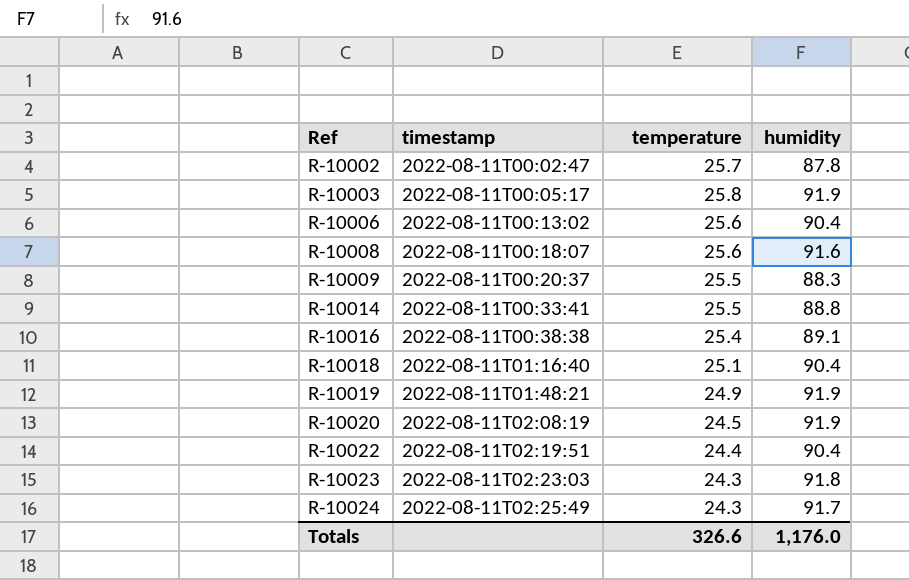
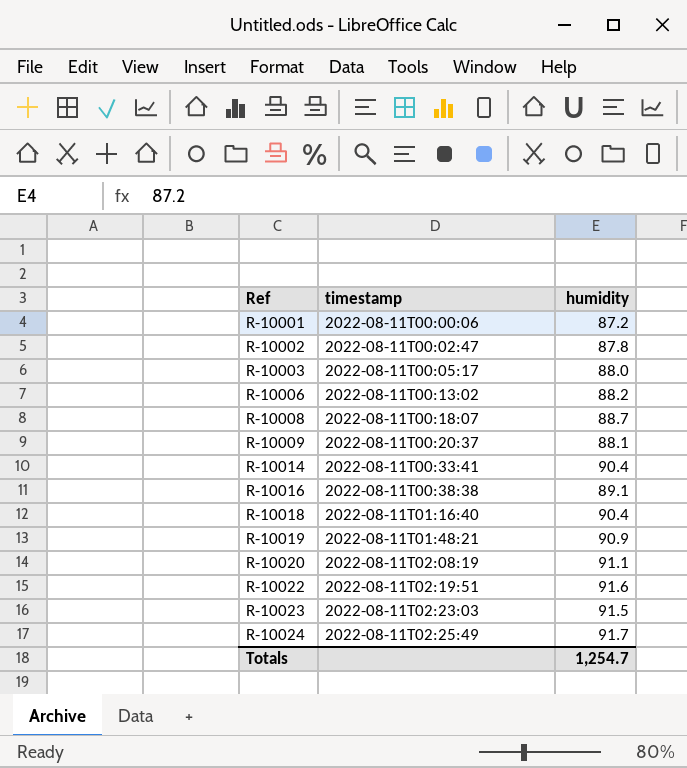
column temperature | position: 3 -> none
row R-10001: none -> 2022-08-11T00:00:06 | 87.2
R-10003 | humidity: 91.9 -> 88.0
R-10006 | humidity: 90.4 -> 88.2
R-10008 | humidity: 91.6 -> 88.7
R-10009 | humidity: 88.3 -> 88.1
R-10014 | humidity: 88.8 -> 90.4
R-10019 | humidity: 91.9 -> 90.9
R-10020 | humidity: 91.9 -> 91.1
R-10022 | humidity: 90.4 -> 91.6
R-10023 | humidity: 91.8 -> 91.5
Totals | humidity: 1,176.0 -> 1,254.7

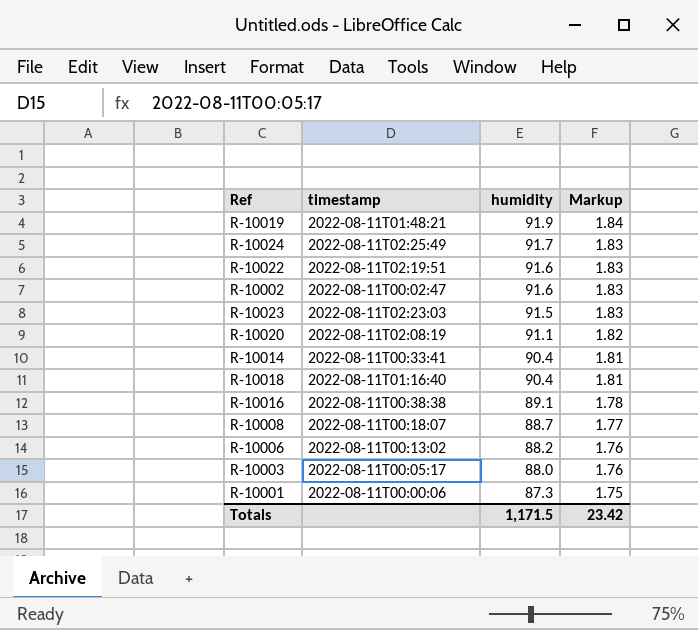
row order: Ref ascending -> humidity descending
column Markup | formula: none -> [humidity] * 0.02
row R-10009: 2022-08-11T00:20:37 | 88.1 -> none
R-10019 | humidity: 90.9 -> 91.9
R-10002 | humidity: 87.8 -> 91.6
R-10001 | humidity: 87.2 -> 87.3
Totals | humidity: 1,254.7 -> 1,171.5

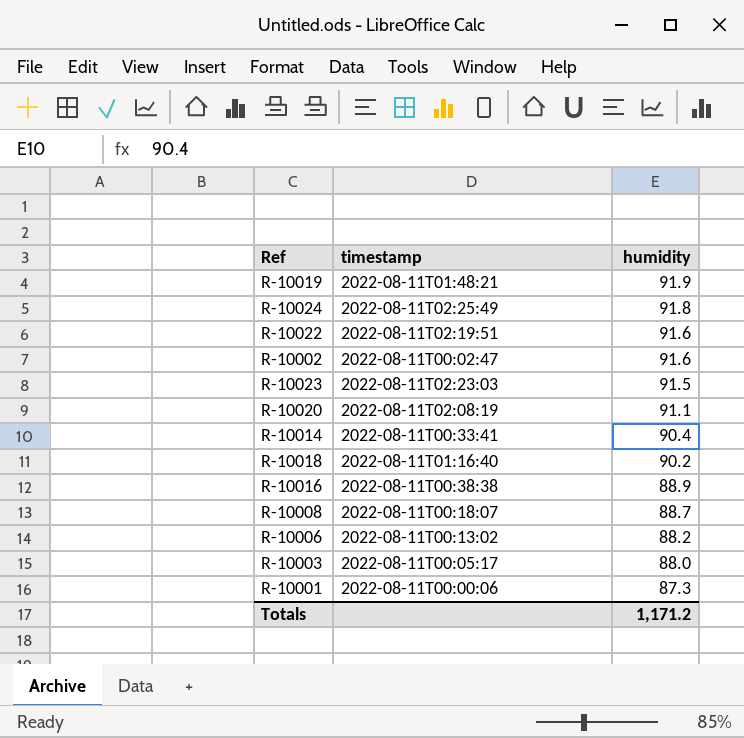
column Markup | formula: [humidity] * 0.02 -> none
R-10024 | humidity: 91.7 -> 91.8
R-10018 | humidity: 90.4 -> 90.2
R-10016 | humidity: 89.1 -> 88.9
Totals | humidity: 1,171.5 -> 1,171.2

